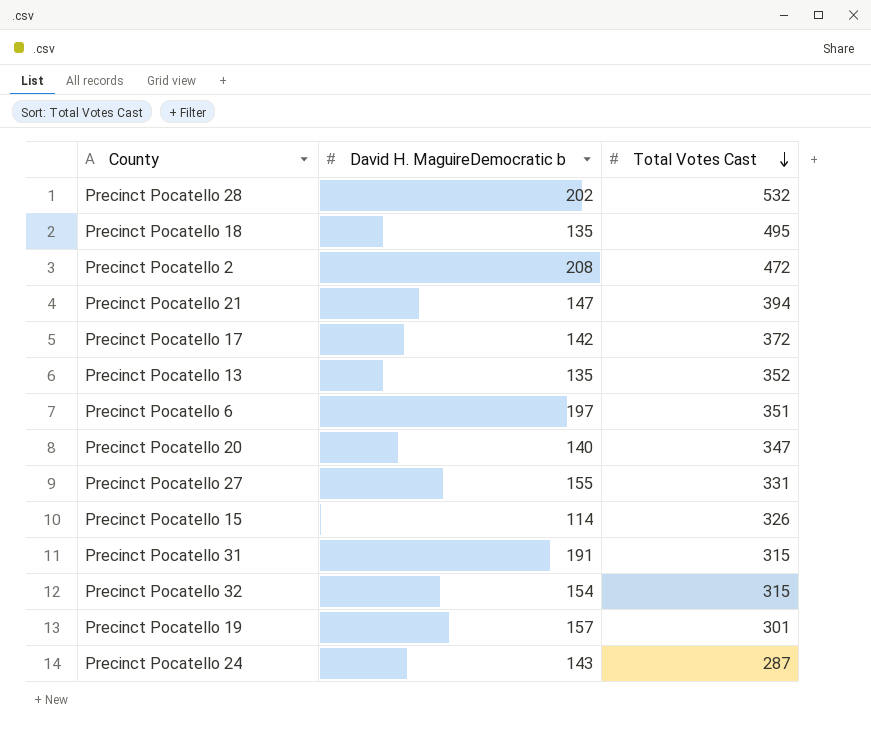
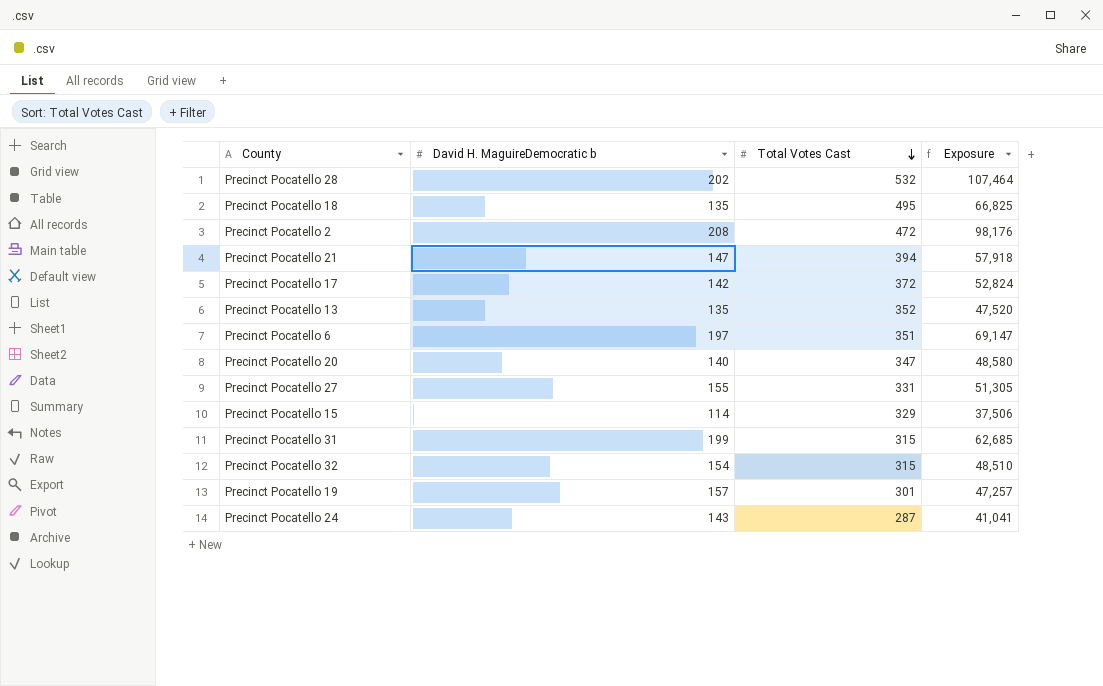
column Exposure | formula: none -> [David H. MaguireDemocratic b] * [Total Votes Cast]
Precinct Pocatello 15 | Total Votes Cast: 326 -> 329
Precinct Pocatello 31 | David H. MaguireDemocratic b: 191 -> 199

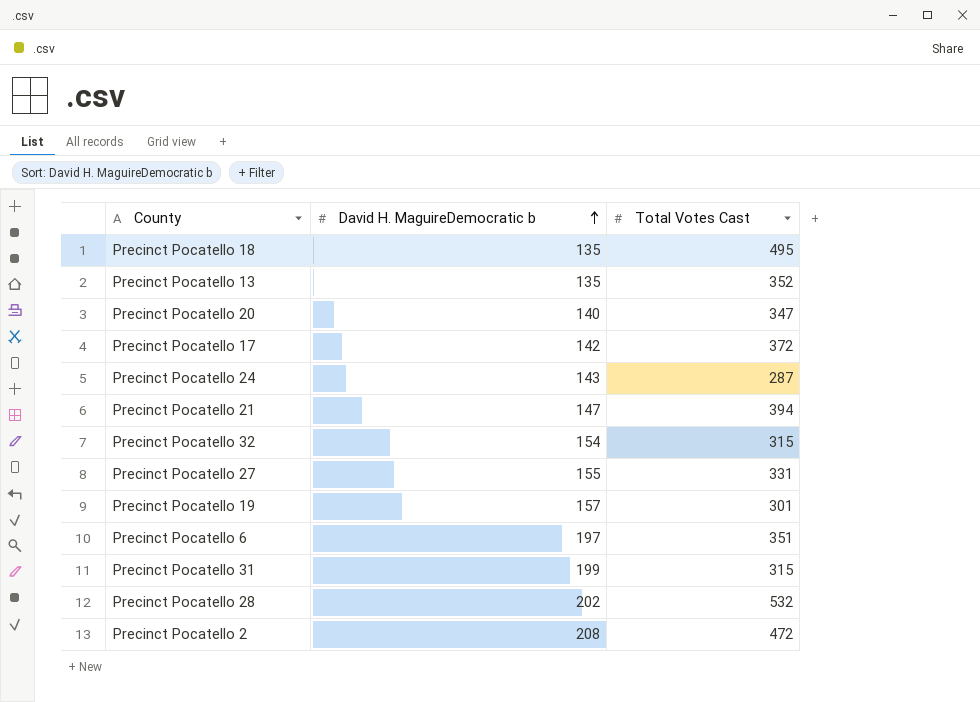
row order: Total Votes Cast descending -> David H. MaguireDemocratic b ascending
column Exposure | formula: [David H. MaguireDemocratic b] * [Total Votes Cast] -> none
row Precinct Pocatello 15: 114 | 329 | 37,506 -> none

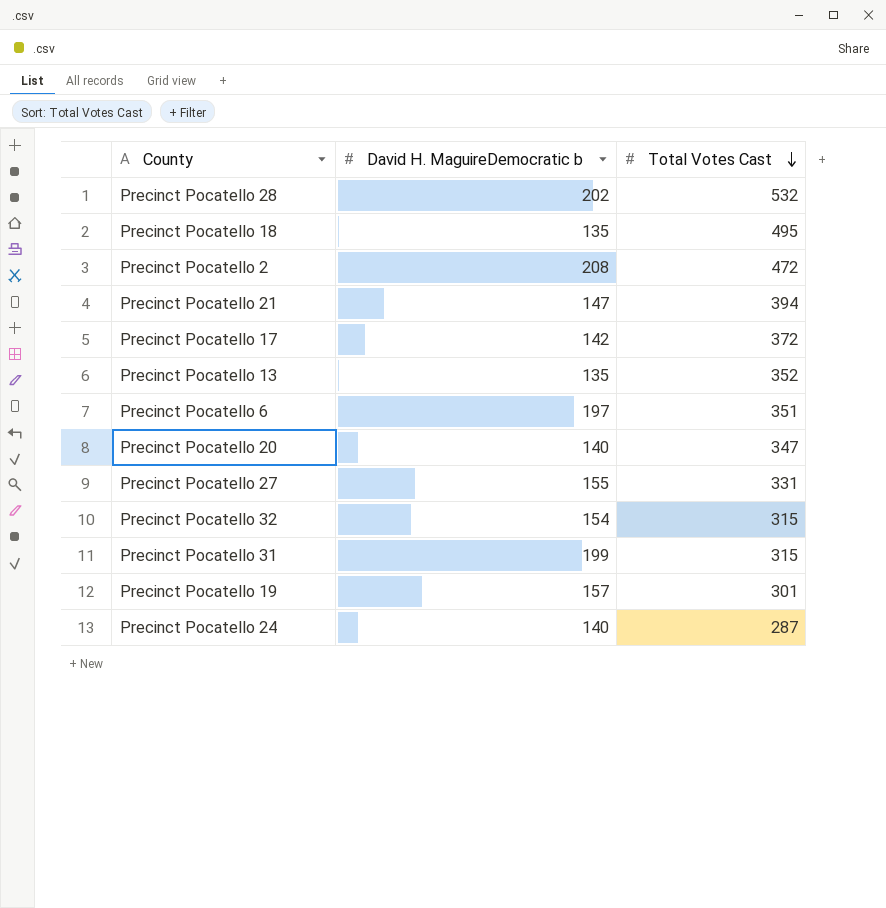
row order: David H. MaguireDemocratic b ascending -> Total Votes Cast descending
Precinct Pocatello 24 | David H. MaguireDemocratic b: 143 -> 140

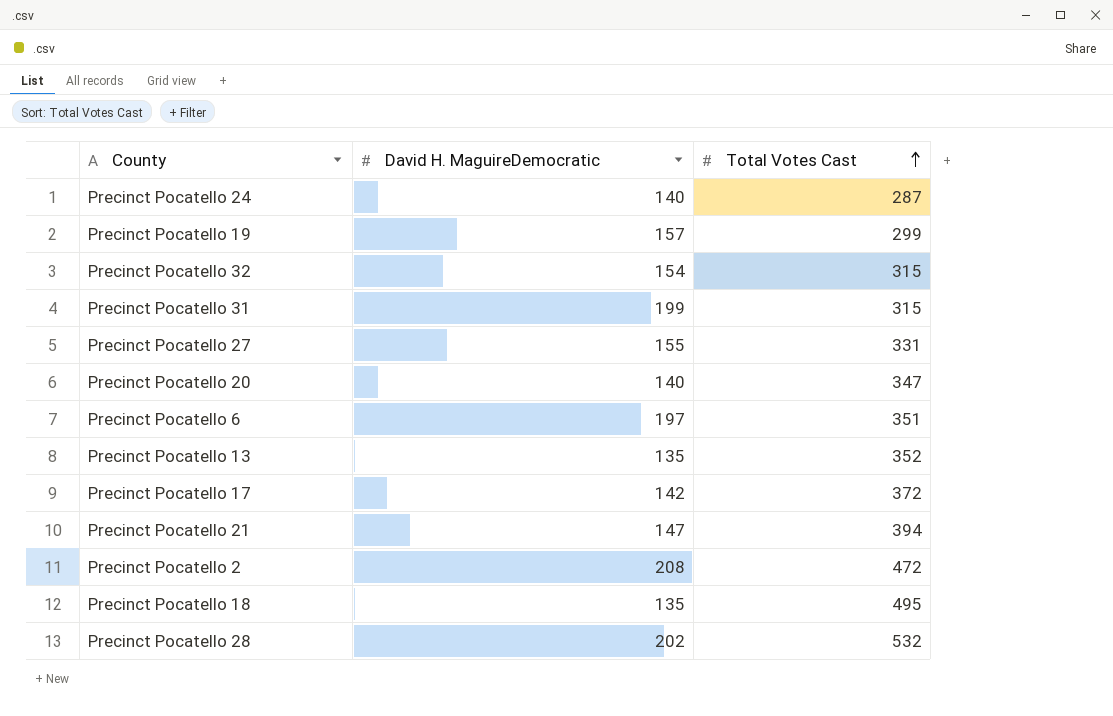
row order: Total Votes Cast descending -> Total Votes Cast ascending
column name: David H. MaguireDemocratic b -> David H. MaguireDemocratic
Precinct Pocatello 19 | Total Votes Cast: 301 -> 299

